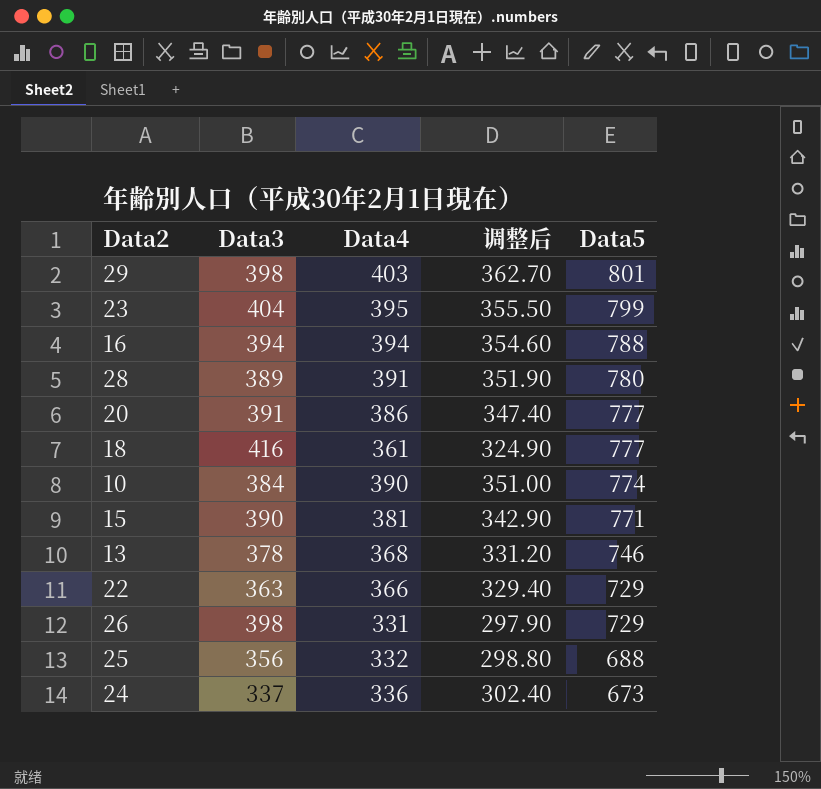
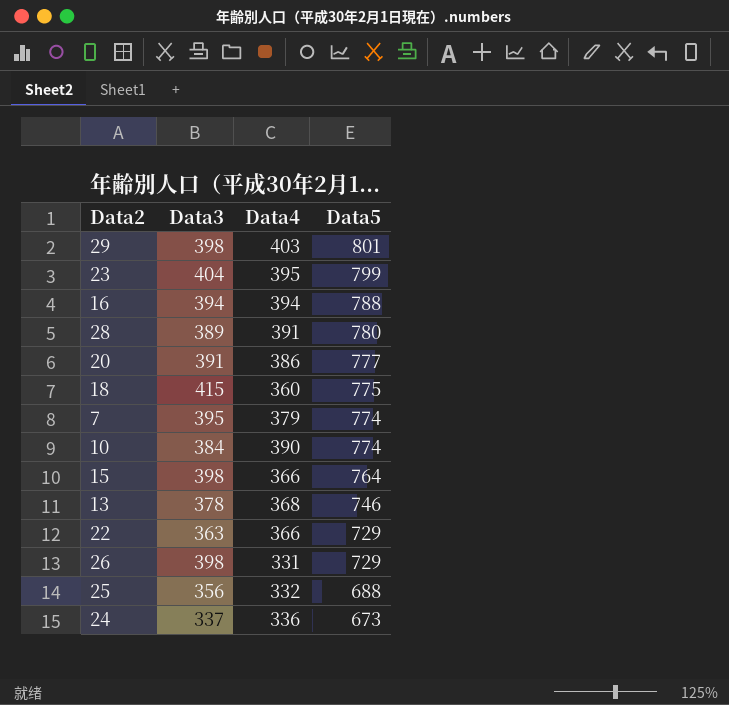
column 调整后 | formula: [Data4] * 0.9 -> none
18 | Data3: 416 -> 415
18 | Data4: 361 -> 360
18 | Data5: 777 -> 775
row 7: none -> 395 | 379 | 774
15 | Data3: 390 -> 398
15 | Data4: 381 -> 366
15 | Data5: 771 -> 764

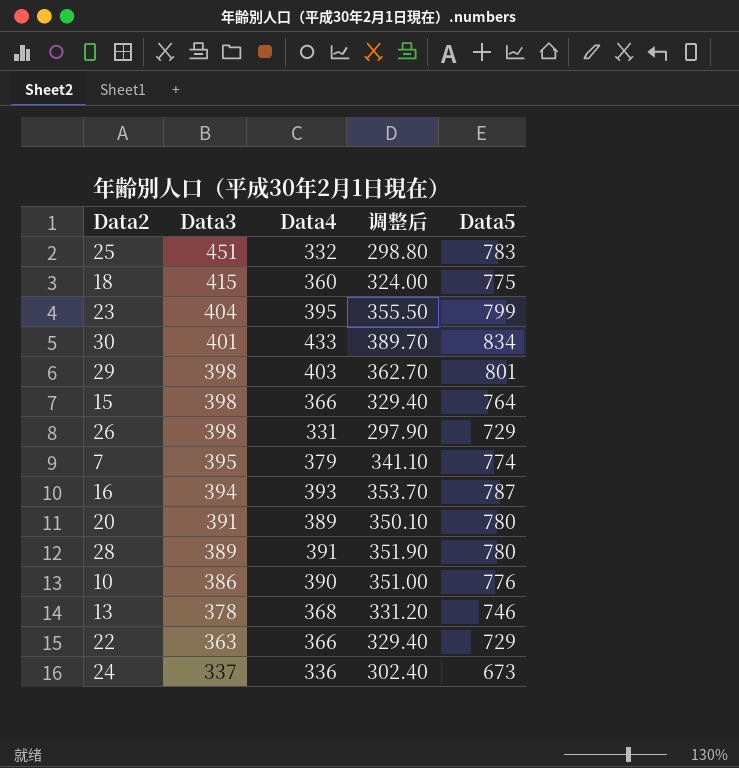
row order: Data5 descending -> Data3 descending
column 调整后 | formula: none -> [Data4] * 0.9
25 | Data3: 356 -> 451
25 | Data5: 688 -> 783
row 30: none -> 401 | 433 | 389.70 | 834
16 | Data4: 394 -> 393
16 | Data5: 788 -> 787
20 | Data4: 386 -> 389
20 | Data5: 777 -> 780
10 | Data3: 384 -> 386
10 | Data5: 774 -> 776

